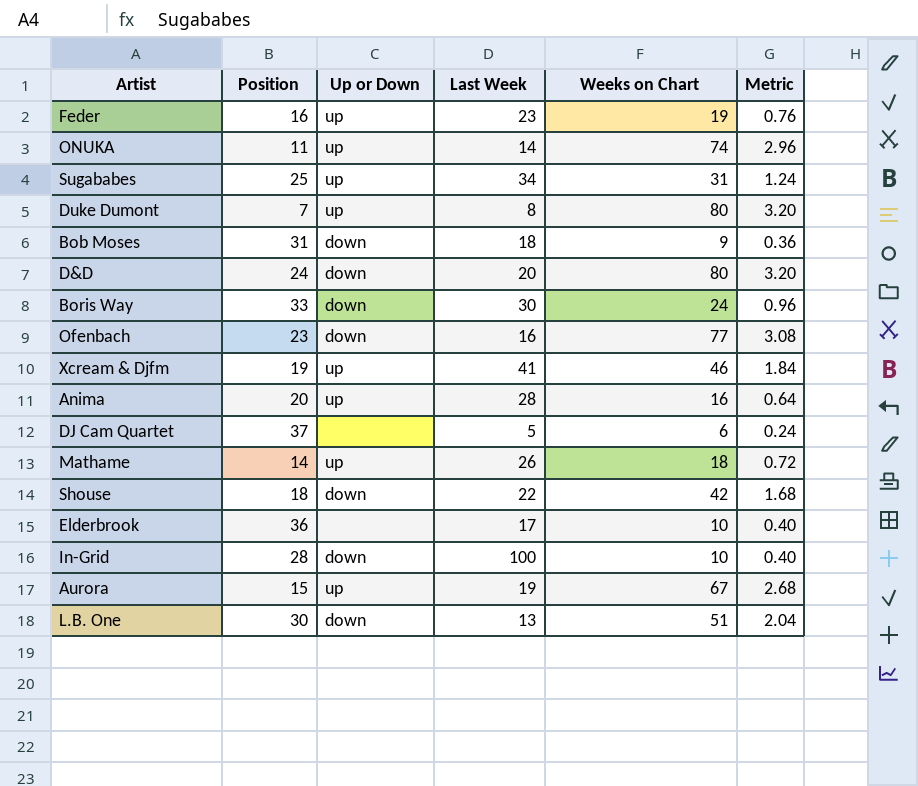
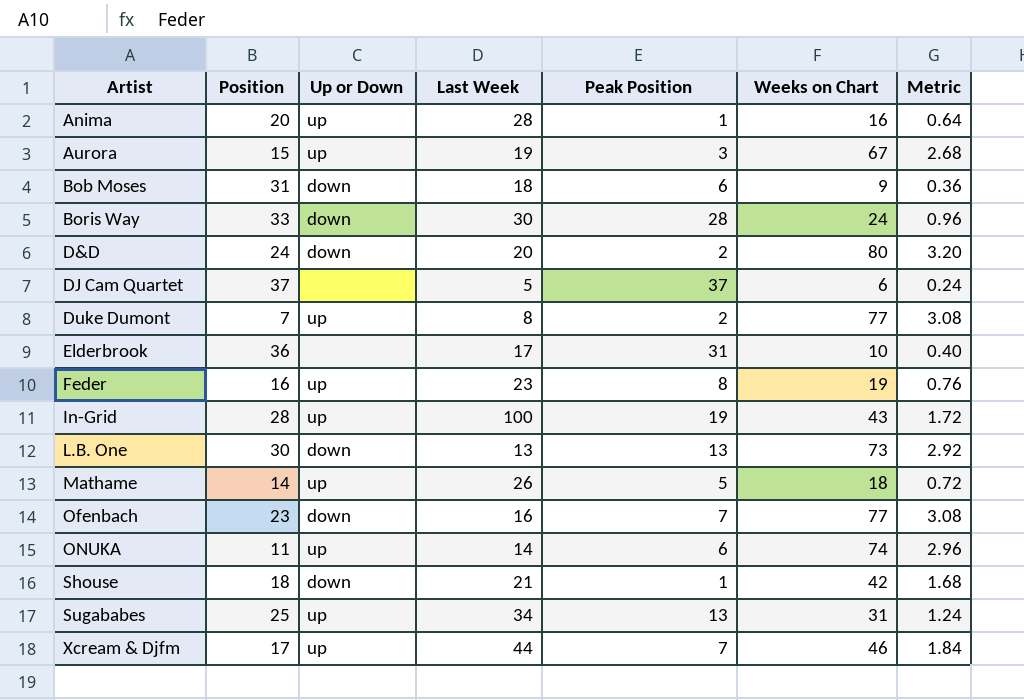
row order: none -> Artist ascending
column Peak Position | position: none -> 5
Duke Dumont | Weeks on Chart: 80 -> 77
Duke Dumont | Metric: 3.20 -> 3.08
In-Grid | Up or Down: down -> up
In-Grid | Weeks on Chart: 10 -> 43
In-Grid | Metric: 0.40 -> 1.72
L.B. One | Weeks on Chart: 51 -> 73
L.B. One | Metric: 2.04 -> 2.92
Shouse | Last Week: 22 -> 21
Xcream & Djfm | Position: 19 -> 17
Xcream & Djfm | Last Week: 41 -> 44

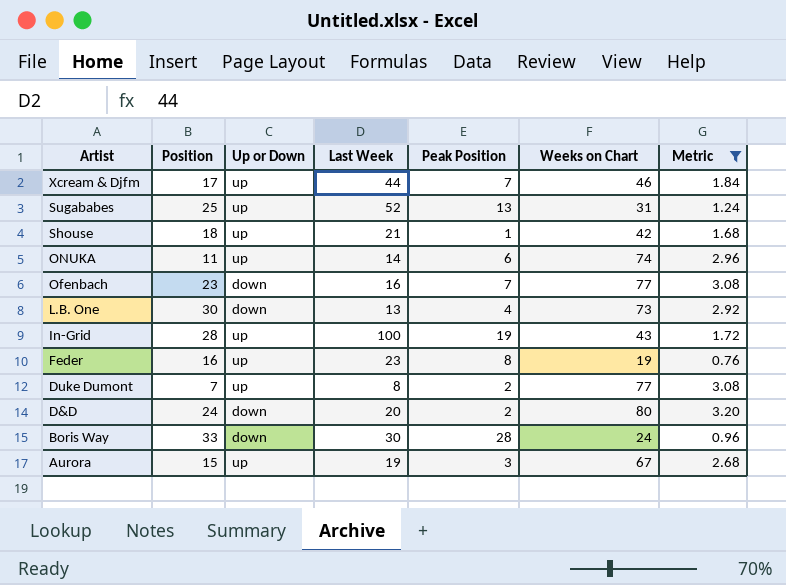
filter: none -> Metric >= 0.76
row order: Artist ascending -> Artist descending
Sugababes | Last Week: 34 -> 52
Shouse | Up or Down: down -> up
L.B. One | Peak Position: 13 -> 4

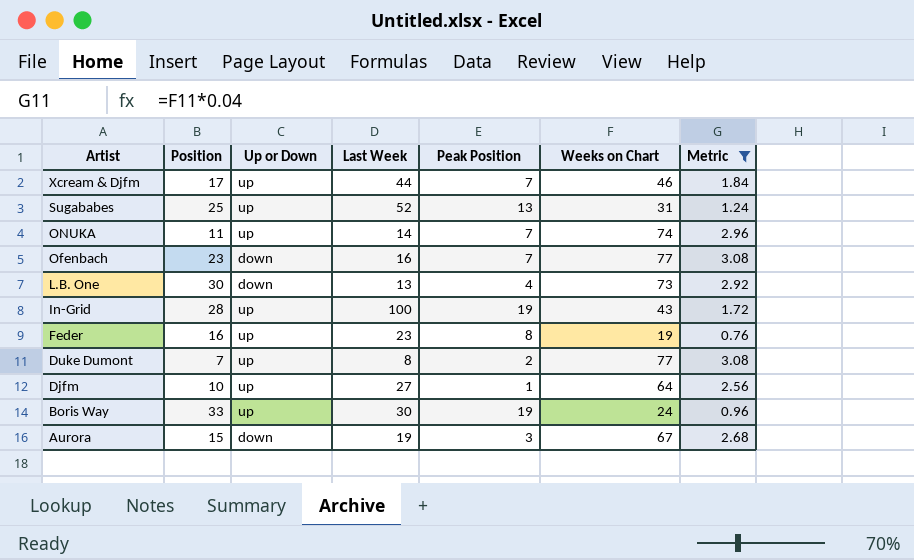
row Shouse: 18 | up | 21 | 1 | 42 | 1.68 -> none
row D&D: 24 | down | 20 | 2 | 80 | 3.20 -> none
ONUKA | Peak Position: 6 -> 7
row Djfm: none -> 10 | up | 27 | 1 | 64 | 2.56
Boris Way | Up or Down: down -> up
Boris Way | Peak Position: 28 -> 19
Aurora | Up or Down: up -> down

